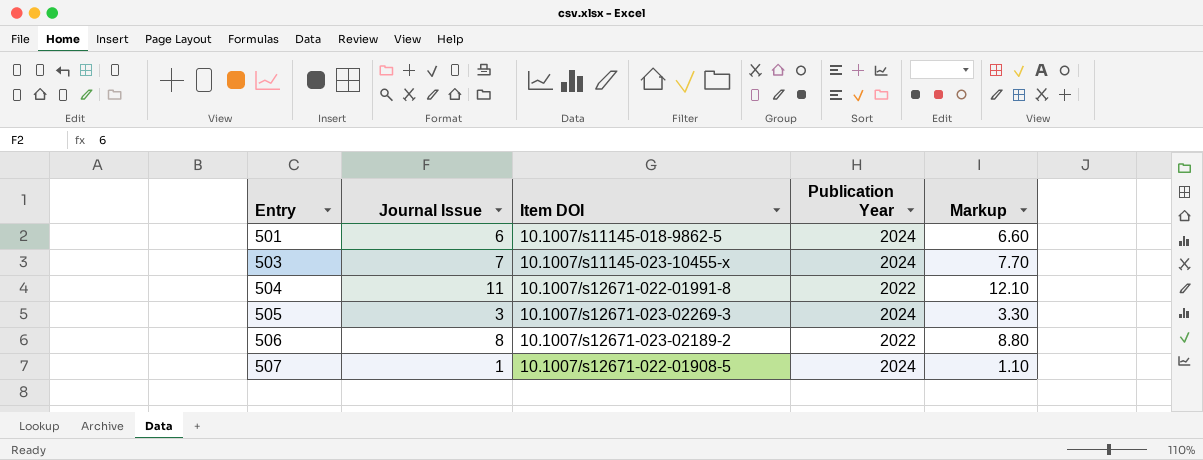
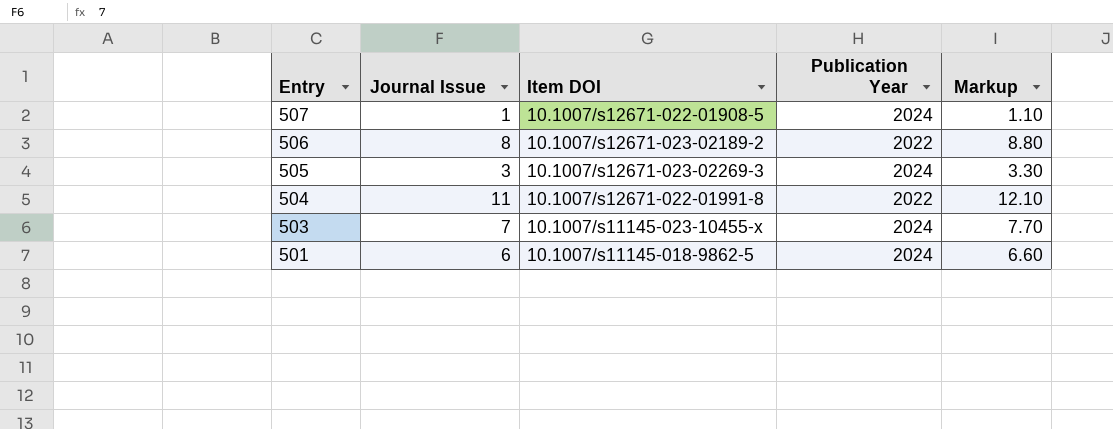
row order: Entry ascending -> Entry descending

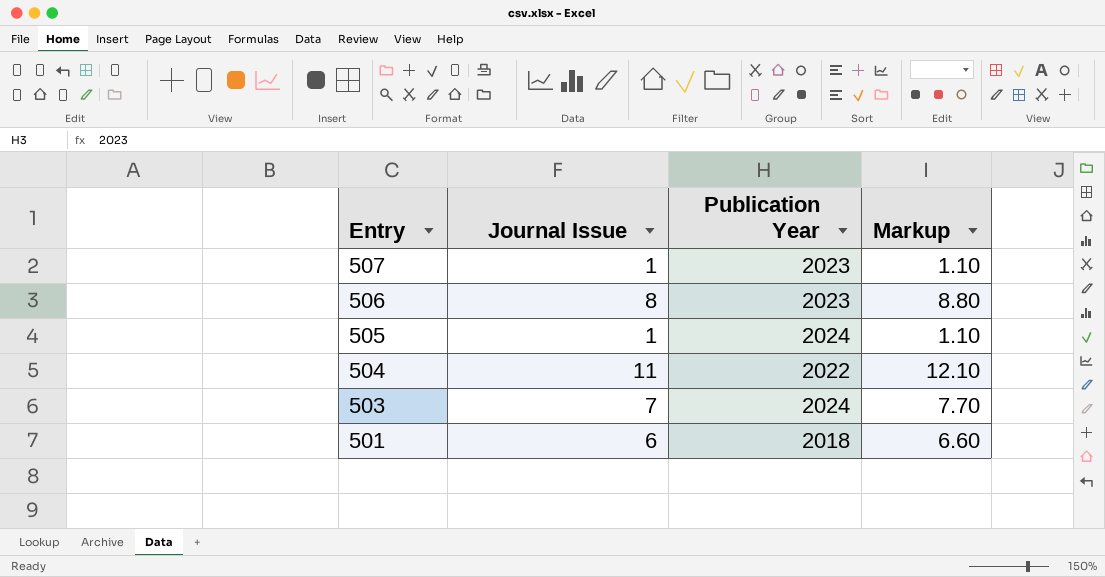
column Item DOI | position: 3 -> none
507 | Publication Year: 2024 -> 2023
506 | Publication Year: 2022 -> 2023
505 | Journal Issue: 3 -> 1
505 | Markup: 3.30 -> 1.10
501 | Publication Year: 2024 -> 2018

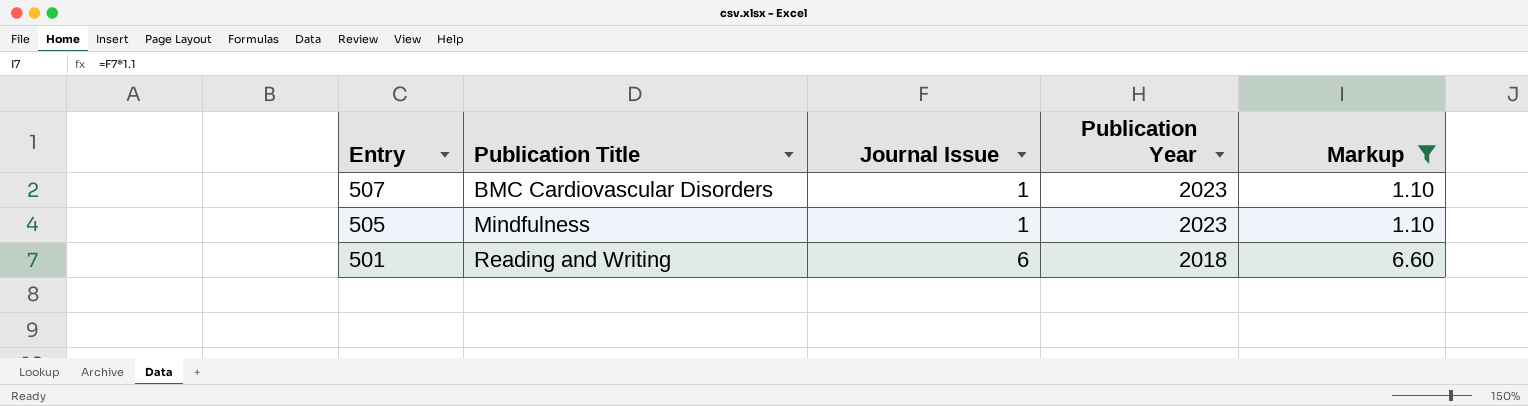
filter: none -> Markup <= 6.60
column Publication Title | position: none -> 2
505 | Publication Year: 2024 -> 2023

